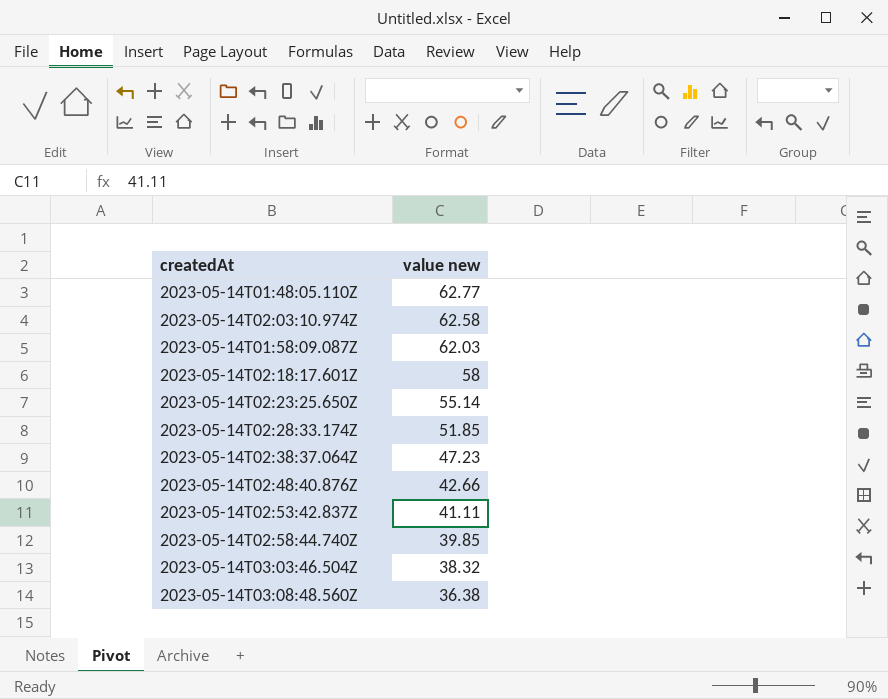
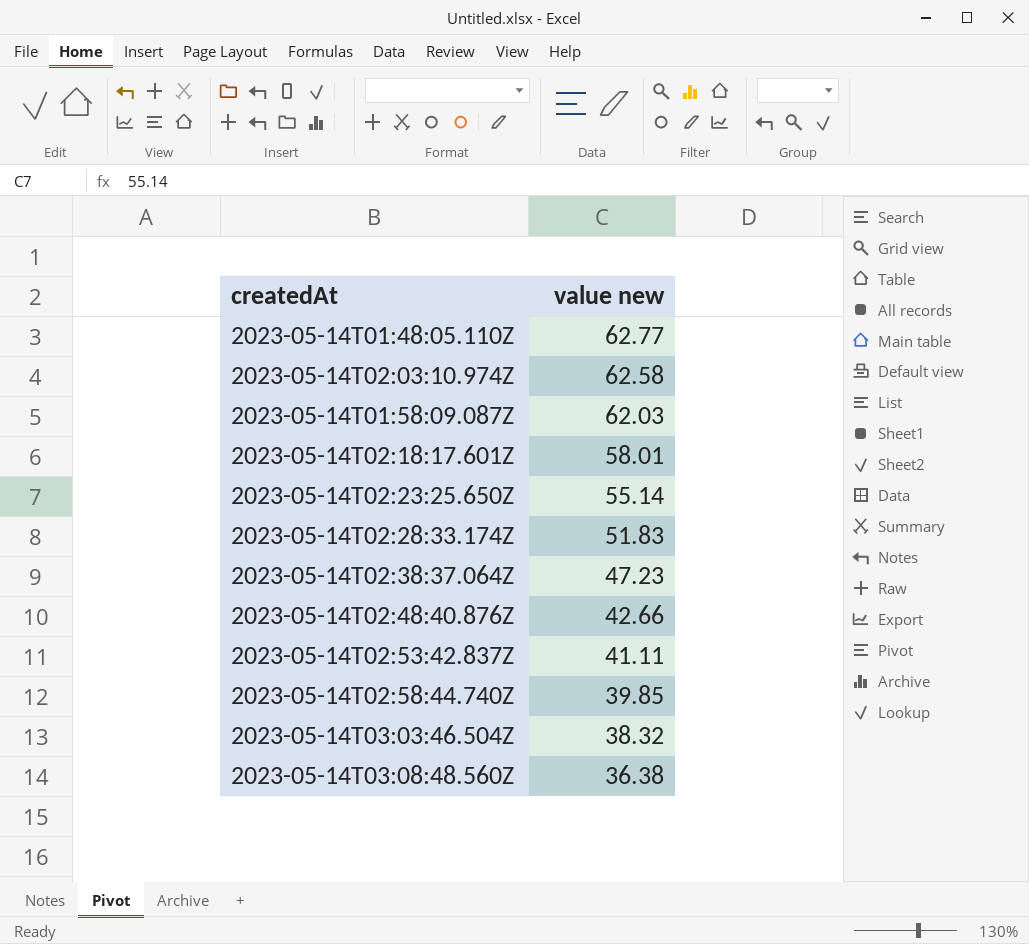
2023-05-14T02:18:17.601Z | value new: 58 -> 58.01
2023-05-14T02:28:33.174Z | value new: 51.85 -> 51.83

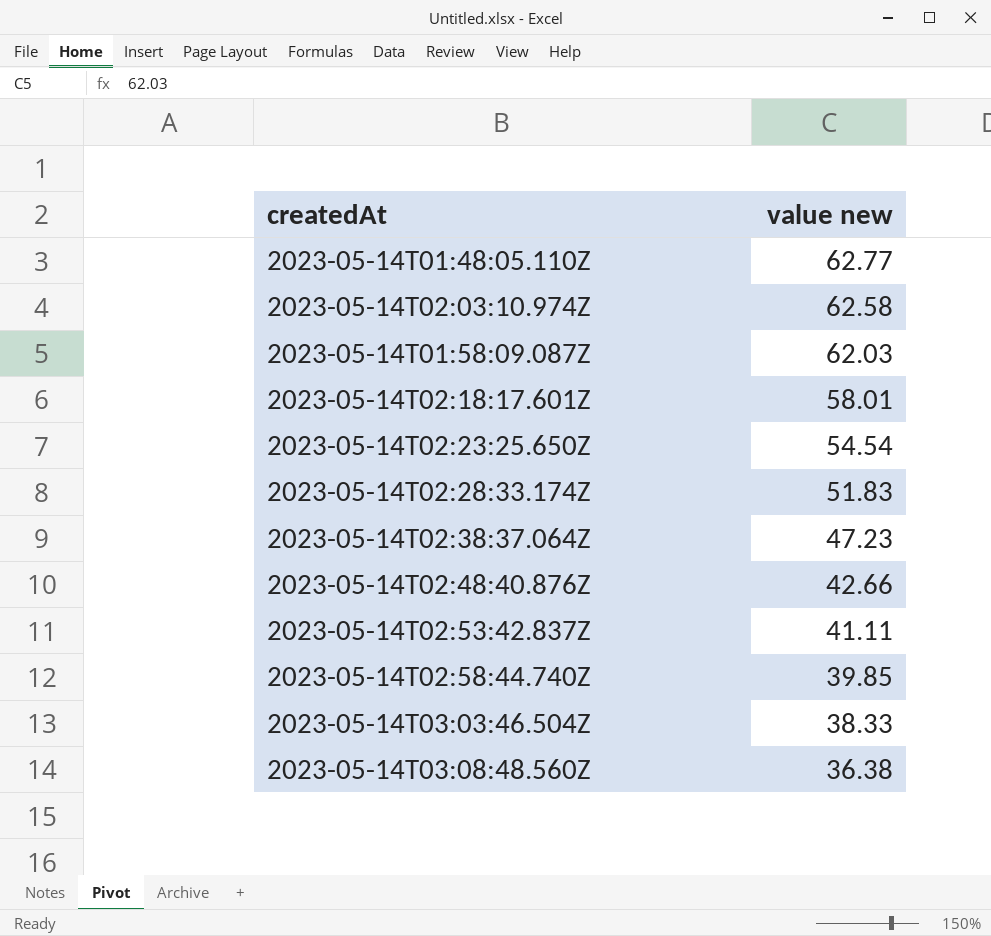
2023-05-14T02:23:25.650Z | value new: 55.14 -> 54.54
2023-05-14T03:03:46.504Z | value new: 38.32 -> 38.33

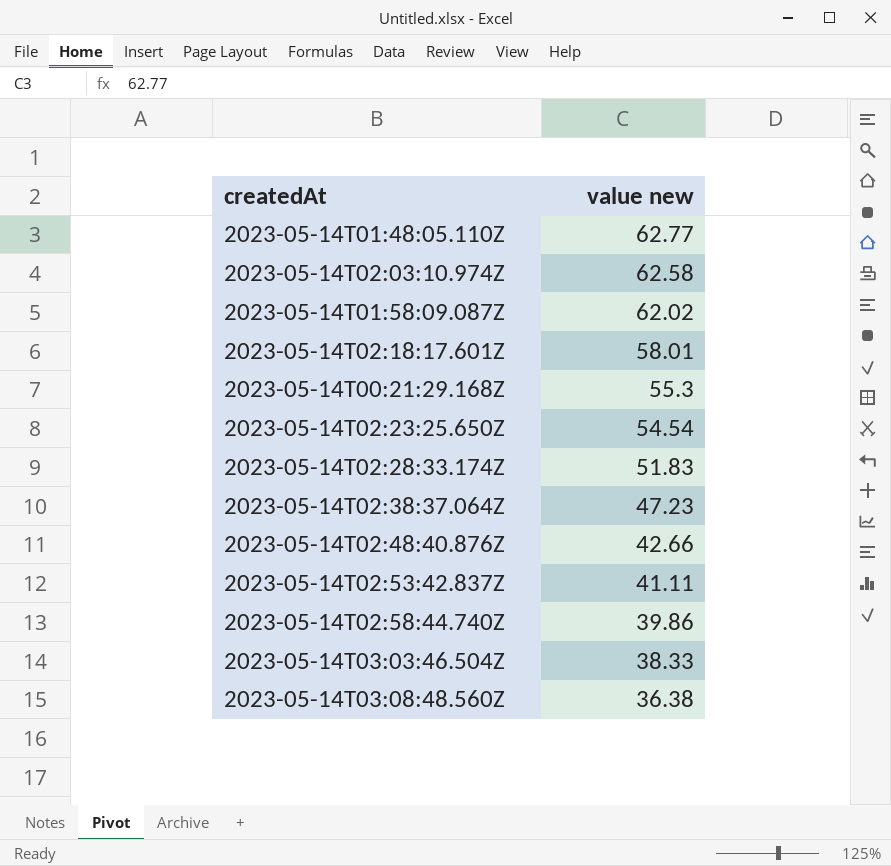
2023-05-14T01:58:09.087Z | value new: 62.03 -> 62.02
row 2023-05-14T00:21:29.168Z: none -> 55.3
2023-05-14T02:58:44.740Z | value new: 39.85 -> 39.86

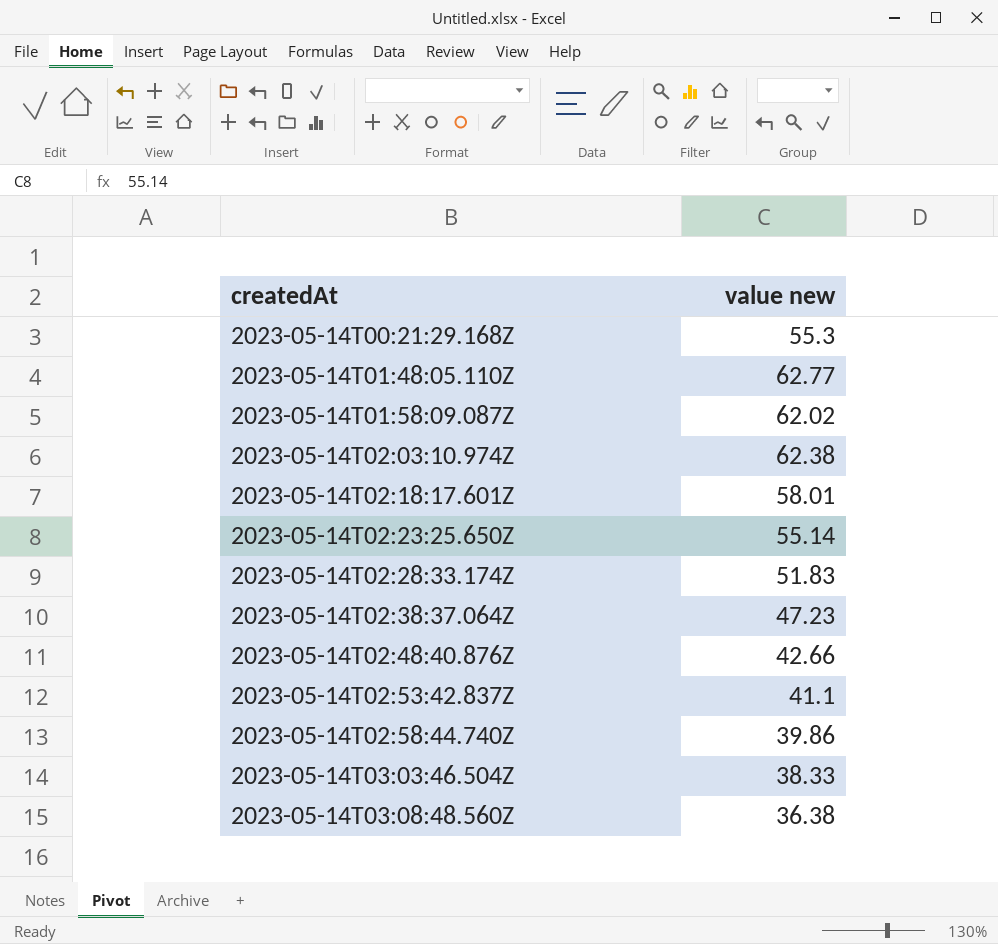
row order: value new descending -> createdAt ascending
2023-05-14T02:03:10.974Z | value new: 62.58 -> 62.38
2023-05-14T02:23:25.650Z | value new: 54.54 -> 55.14
2023-05-14T02:53:42.837Z | value new: 41.11 -> 41.1

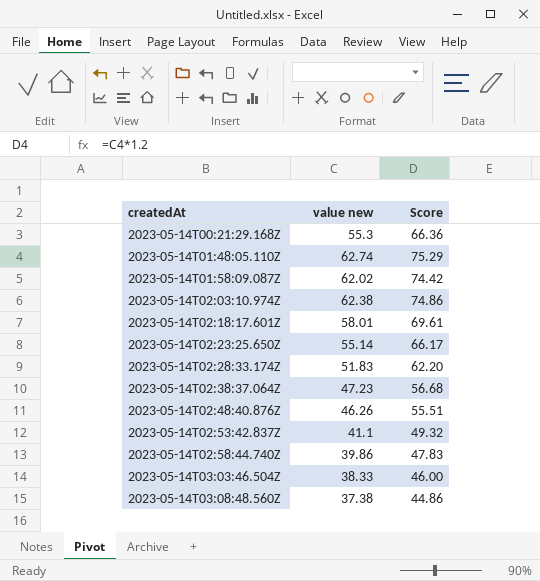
column Score | formula: none -> [value new] * 1.2
2023-05-14T01:48:05.110Z | value new: 62.77 -> 62.74
2023-05-14T02:48:40.876Z | value new: 42.66 -> 46.26
2023-05-14T03:08:48.560Z | value new: 36.38 -> 37.38

